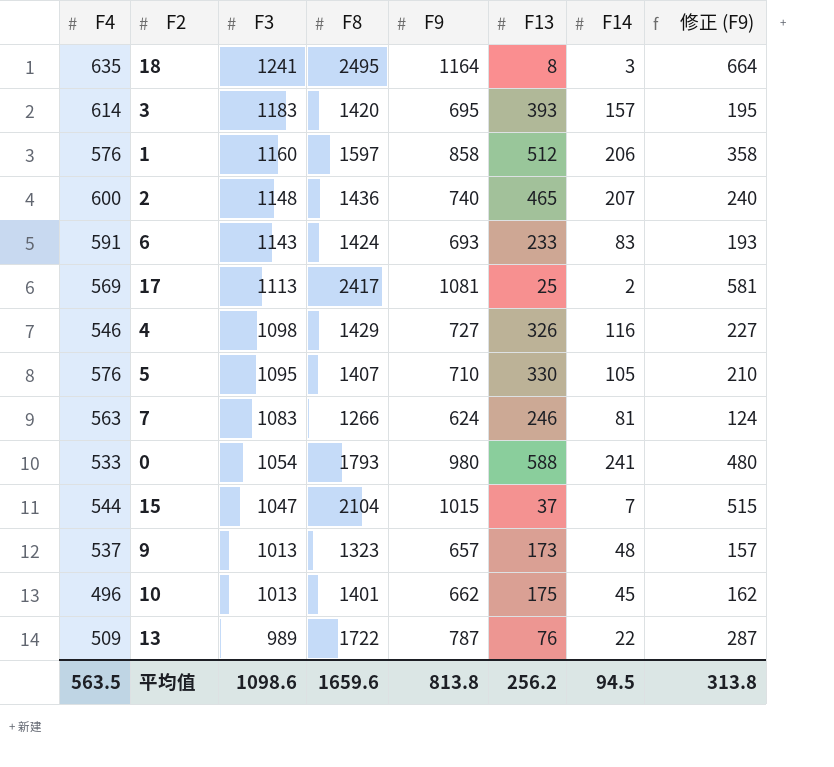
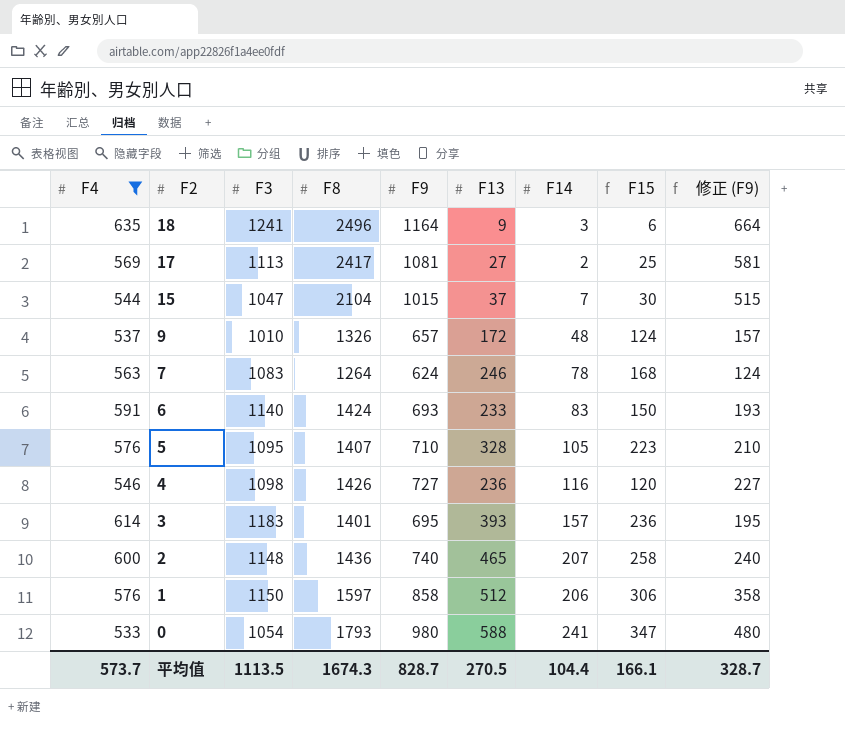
filter: none -> F4 >= 533
row order: F3 descending -> F2 descending
column F15 | formula: none -> [F13] - [F14]
18 | F8: 2495 -> 2496
18 | F13: 8 -> 9
17 | F13: 25 -> 27
9 | F3: 1013 -> 1010
9 | F8: 1323 -> 1326
9 | F13: 173 -> 172
7 | F8: 1266 -> 1264
7 | F14: 81 -> 78
6 | F3: 1143 -> 1140
5 | F13: 330 -> 328
4 | F8: 1429 -> 1426
4 | F13: 326 -> 236
3 | F8: 1420 -> 1401
1 | F3: 1160 -> 1150
平均值 | F4: 563.5 -> 573.7
平均值 | F3: 1098.6 -> 1113.5
平均值 | F8: 1659.6 -> 1674.3
平均值 | F9: 813.8 -> 828.7
平均值 | F13: 256.2 -> 270.5
平均值 | F14: 94.5 -> 104.4
平均值 | 修正 (F9): 313.8 -> 328.7

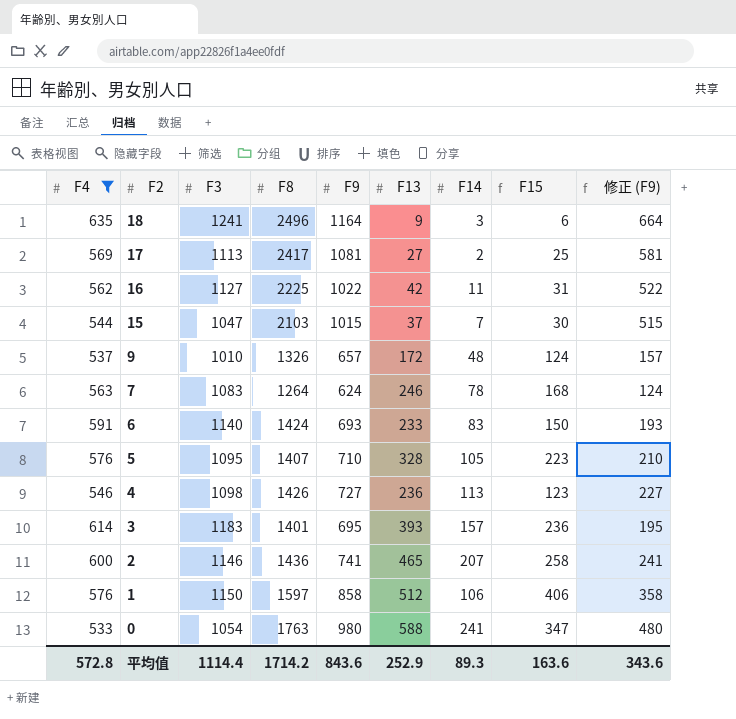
row 16: none -> 562 | 1127 | 2225 | 1022 | 42 | 11 | 31 | 522
15 | F8: 2104 -> 2103
4 | F14: 116 -> 113
4 | F15: 120 -> 123
2 | F3: 1148 -> 1146
2 | F9: 740 -> 741
2 | 修正 (F9): 240 -> 241
1 | F14: 206 -> 106
1 | F15: 306 -> 406
0 | F8: 1793 -> 1763
平均值 | F4: 573.7 -> 572.8
平均值 | F3: 1113.5 -> 1114.4
平均值 | F8: 1674.3 -> 1714.2
平均值 | F9: 828.7 -> 843.6
平均值 | F13: 270.5 -> 252.9
平均值 | F14: 104.4 -> 89.3
平均值 | F15: 166.1 -> 163.6
平均值 | 修正 (F9): 328.7 -> 343.6

